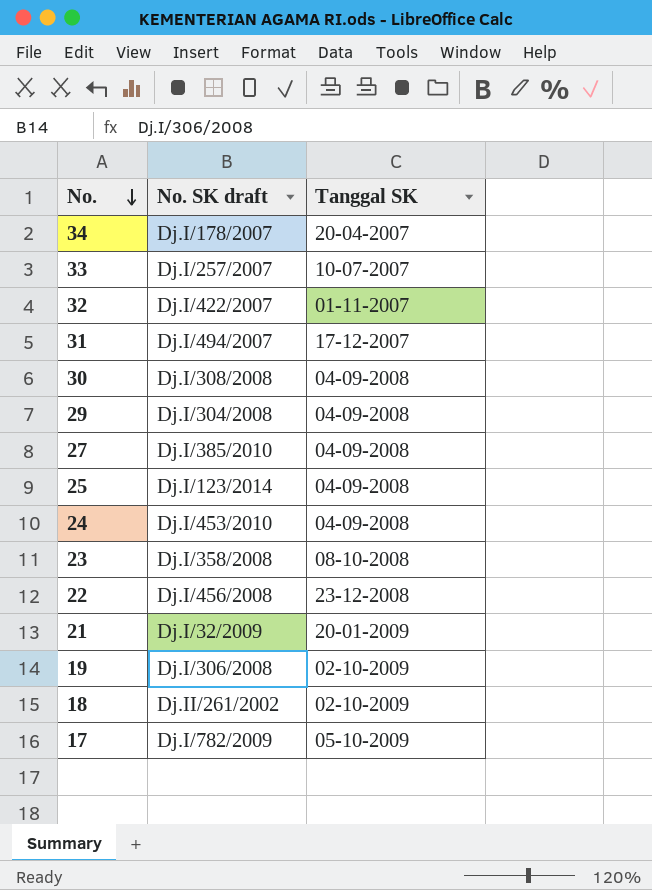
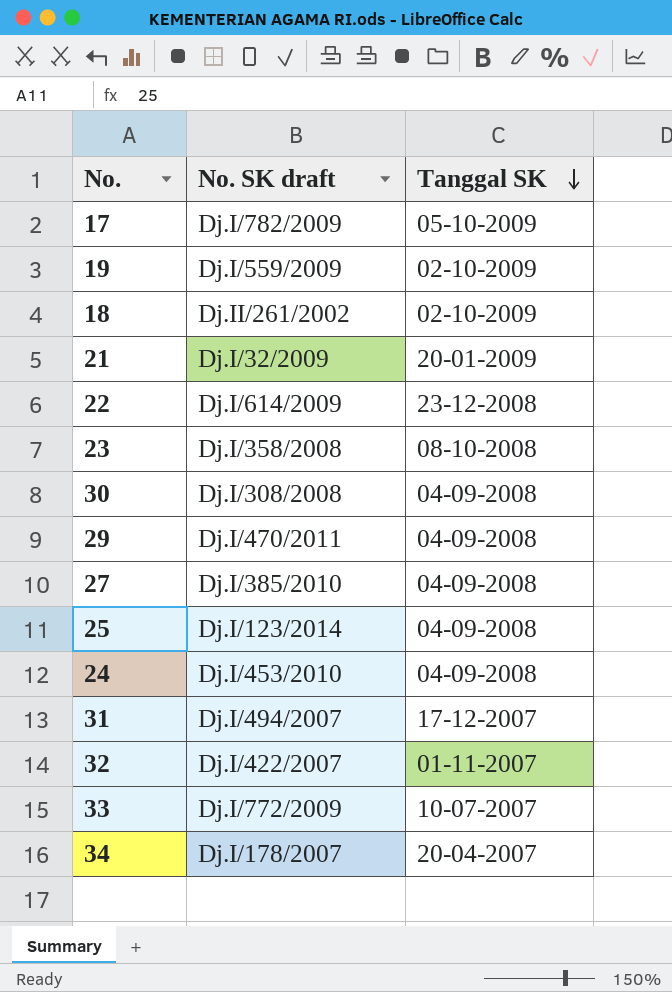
row order: No. descending -> Tanggal SK descending
19 | No. SK draft: Dj.I/306/2008 -> Dj.I/559/2009
22 | No. SK draft: Dj.I/456/2008 -> Dj.I/614/2009
29 | No. SK draft: Dj.I/304/2008 -> Dj.I/470/2011
33 | No. SK draft: Dj.I/257/2007 -> Dj.I/772/2009

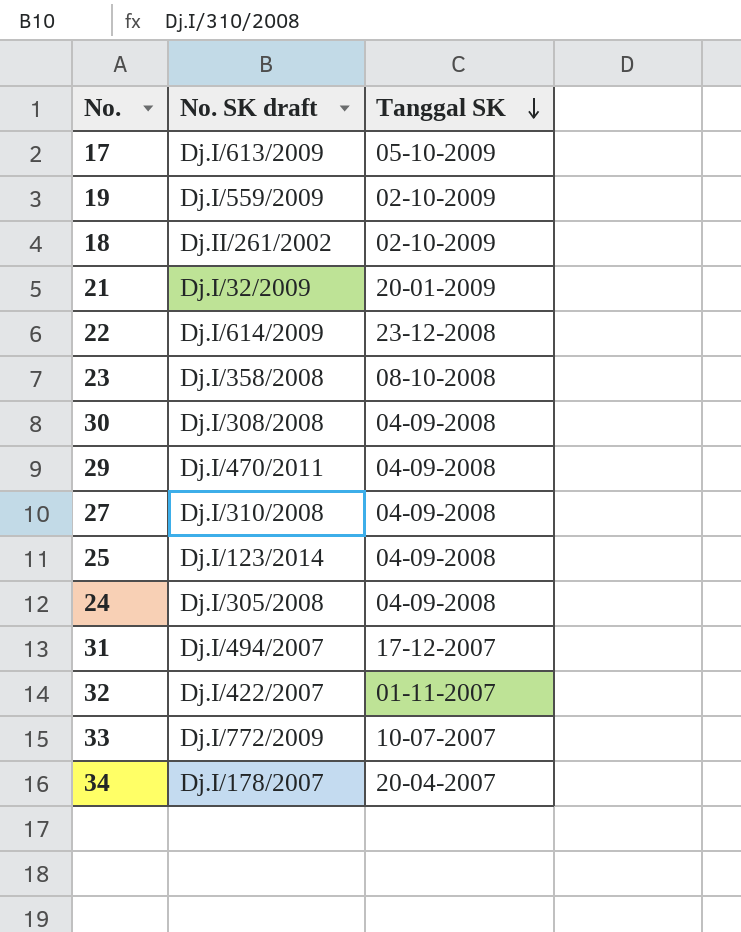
17 | No. SK draft: Dj.I/782/2009 -> Dj.I/613/2009
27 | No. SK draft: Dj.I/385/2010 -> Dj.I/310/2008
24 | No. SK draft: Dj.I/453/2010 -> Dj.I/305/2008

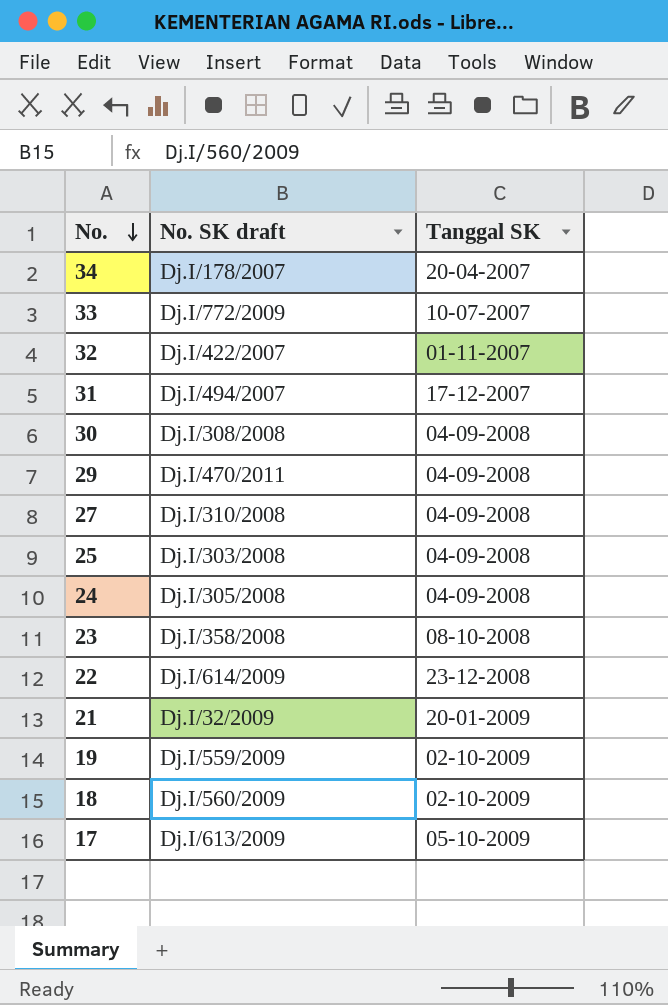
row order: Tanggal SK descending -> No. descending
25 | No. SK draft: Dj.I/123/2014 -> Dj.I/303/2008
18 | No. SK draft: Dj.II/261/2002 -> Dj.I/560/2009

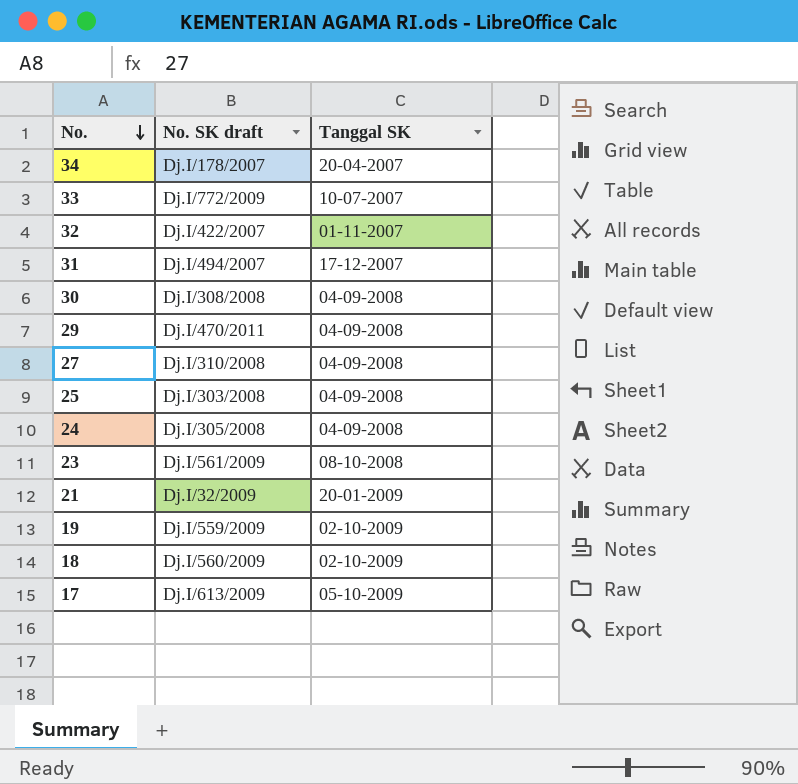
row 22: Dj.I/614/2009 | 23-12-2008 -> none
23 | No. SK draft: Dj.I/358/2008 -> Dj.I/561/2009

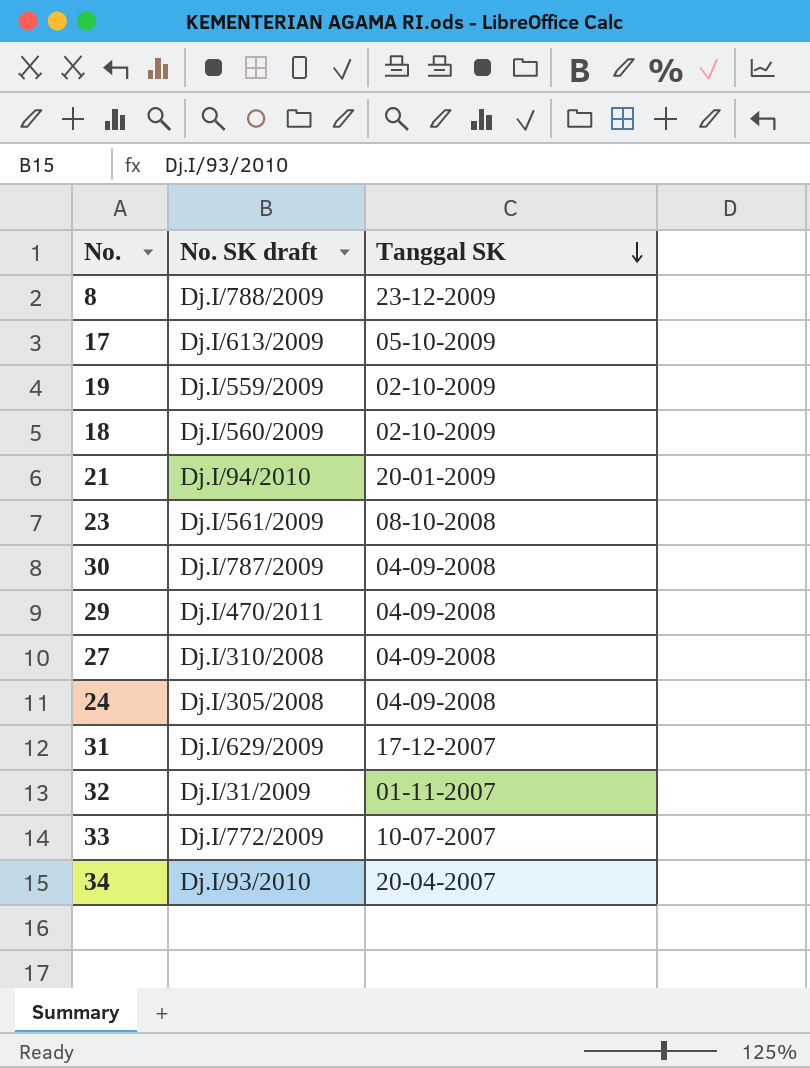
row order: No. descending -> Tanggal SK descending
row 25: Dj.I/303/2008 | 04-09-2008 -> none
row 8: none -> Dj.I/788/2009 | 23-12-2009
21 | No. SK draft: Dj.I/32/2009 -> Dj.I/94/2010
30 | No. SK draft: Dj.I/308/2008 -> Dj.I/787/2009
31 | No. SK draft: Dj.I/494/2007 -> Dj.I/629/2009
32 | No. SK draft: Dj.I/422/2007 -> Dj.I/31/2009
34 | No. SK draft: Dj.I/178/2007 -> Dj.I/93/2010

